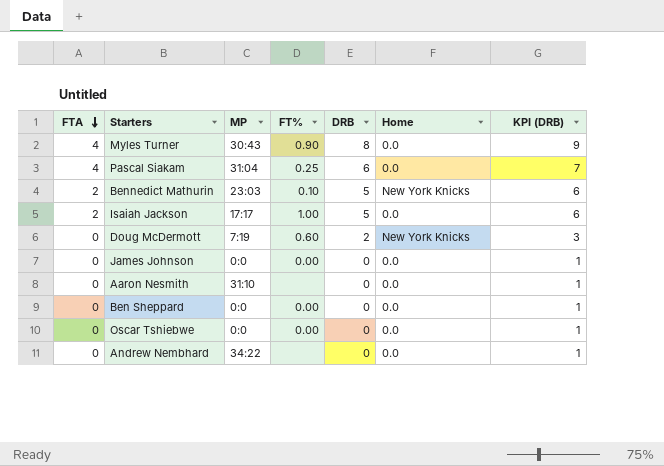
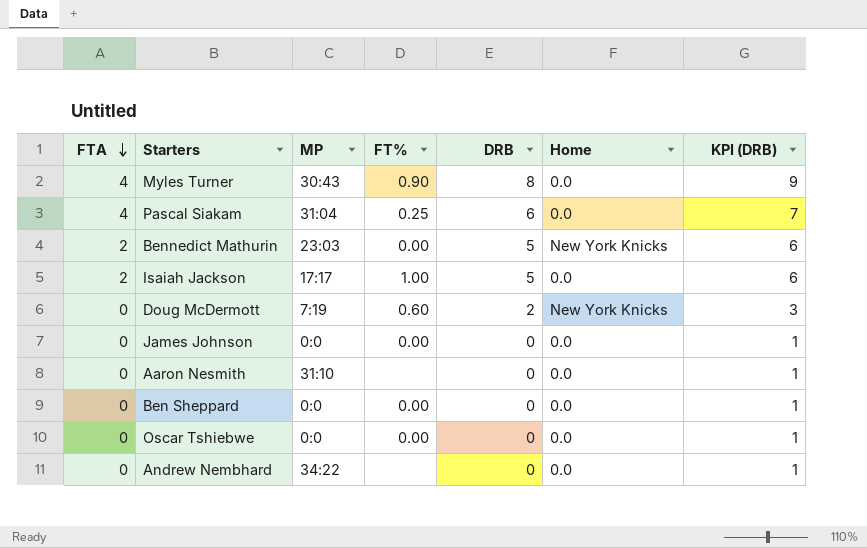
Bennedict Mathurin | FT%: 0.10 -> 0.00

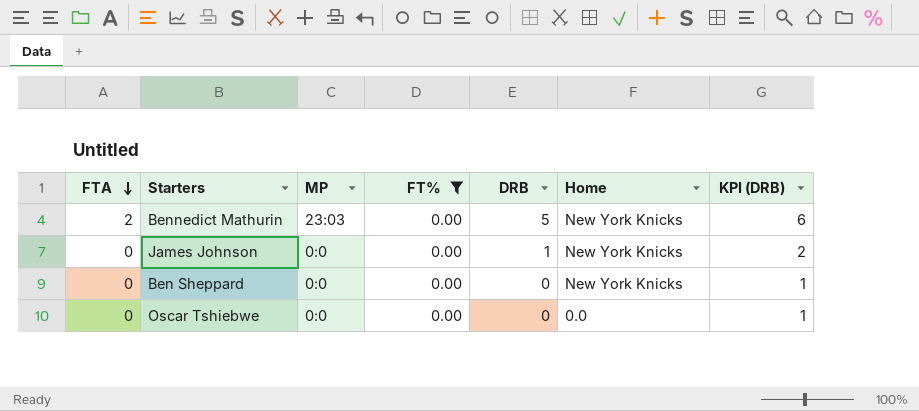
filter: none -> FT% = 0.00
James Johnson | DRB: 0 -> 1
James Johnson | Home: 0.0 -> New York Knicks
James Johnson | KPI (DRB): 1 -> 2
Ben Sheppard | Home: 0.0 -> New York Knicks

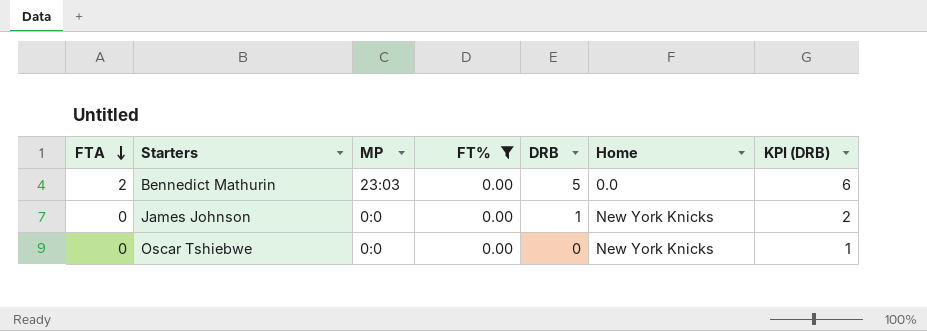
row Ben Sheppard: 0 | 0:0 | 0.00 | 0 | New York Knicks | 1 -> none
Bennedict Mathurin | Home: New York Knicks -> 0.0
Oscar Tshiebwe | Home: 0.0 -> New York Knicks

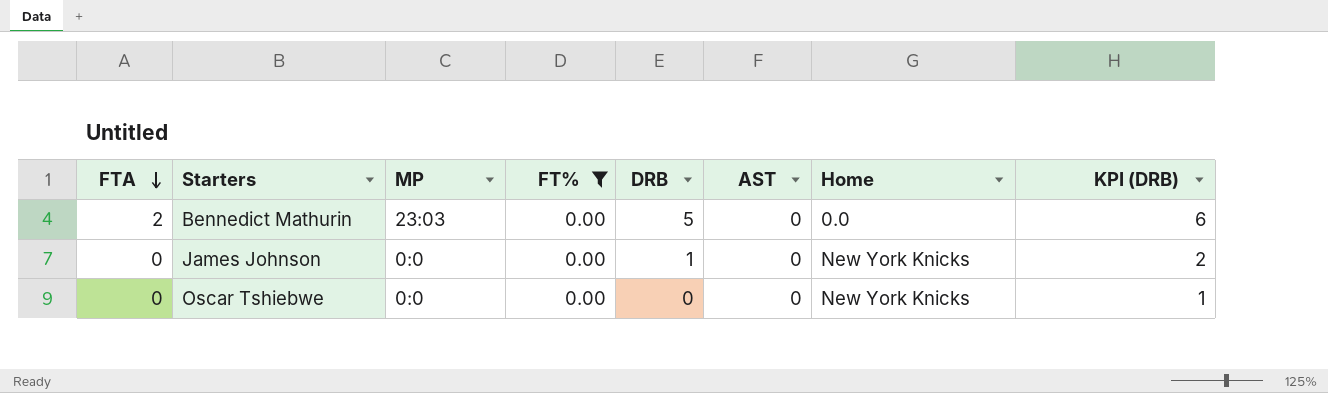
column AST | position: none -> 6

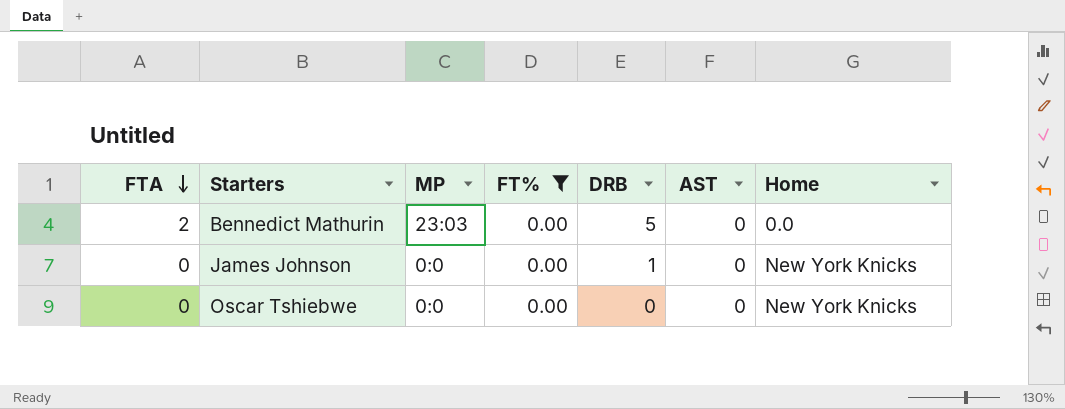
column KPI (DRB) | formula: [DRB] + 1 -> none

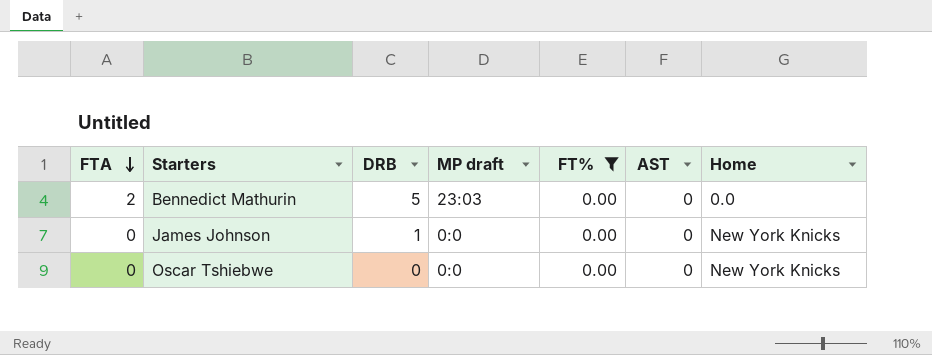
column DRB | position: 5 -> 3
column name: MP -> MP draft

